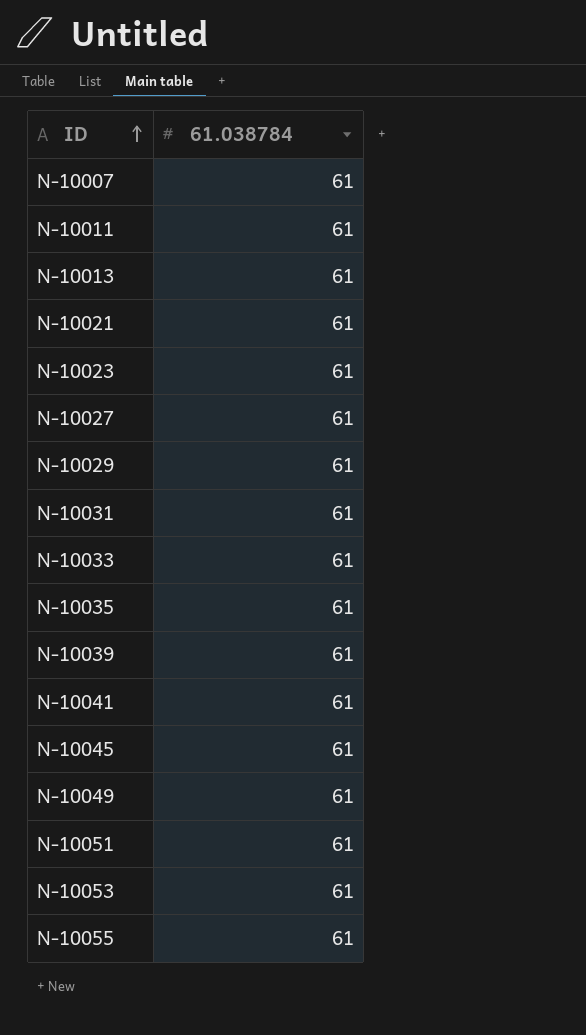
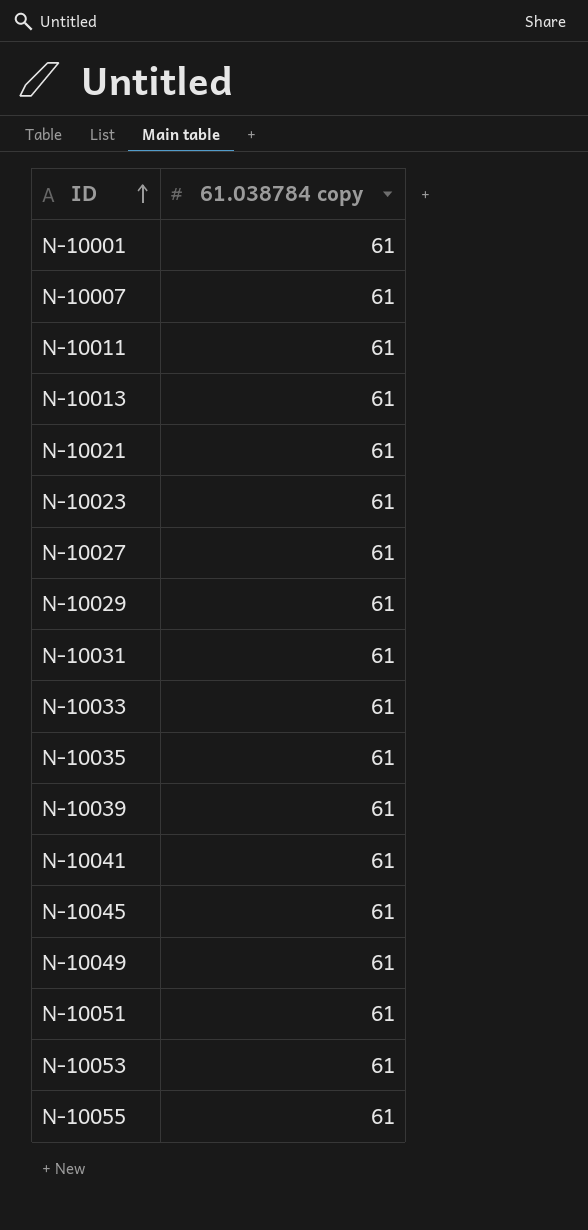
column name: 61.038784 -> 61.038784 copy
row N-10001: none -> 61

